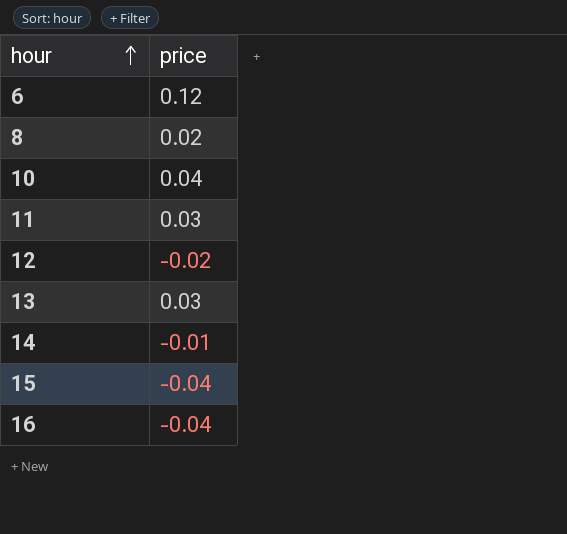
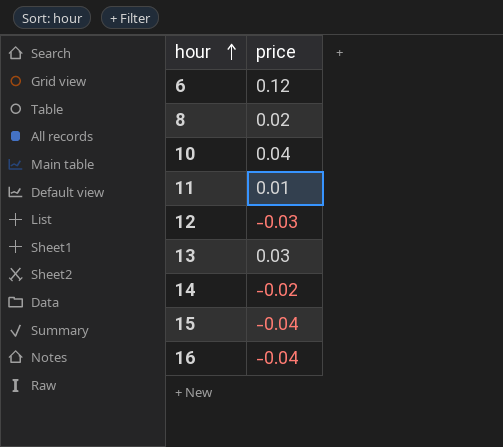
11 | price: 0.03 -> 0.01
12 | price: -0.02 -> -0.03
14 | price: -0.01 -> -0.02

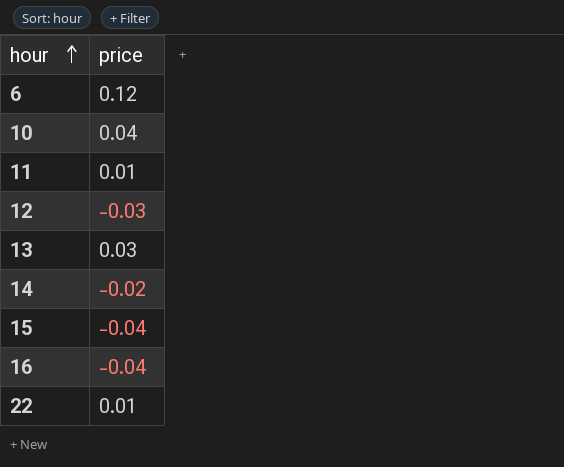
row 8: 0.02 -> none
row 22: none -> 0.01

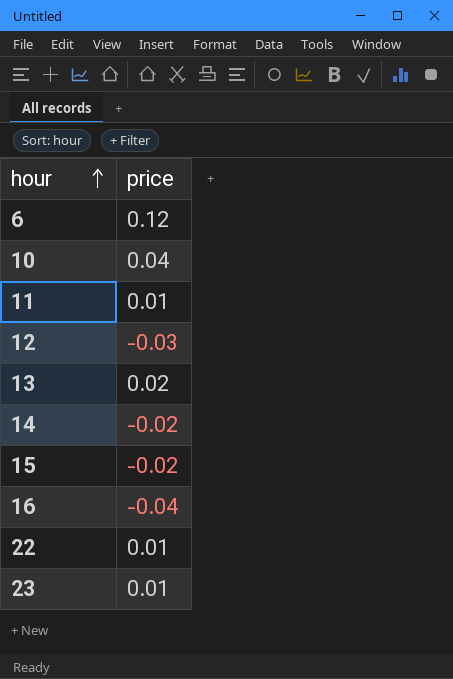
13 | price: 0.03 -> 0.02
15 | price: -0.04 -> -0.02
row 23: none -> 0.01

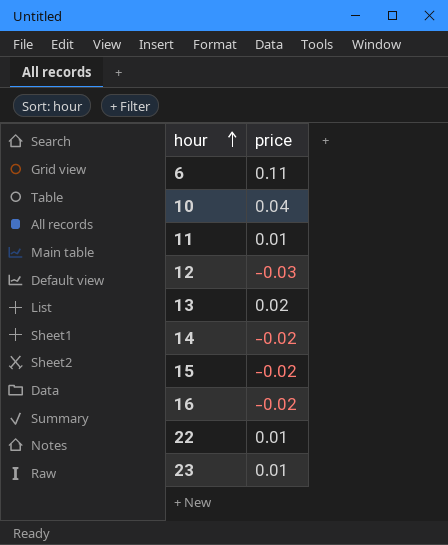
6 | price: 0.12 -> 0.11
16 | price: -0.04 -> -0.02

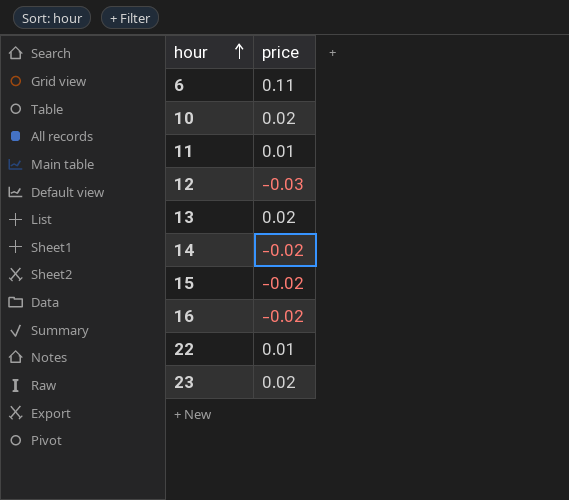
10 | price: 0.04 -> 0.02
23 | price: 0.01 -> 0.02

